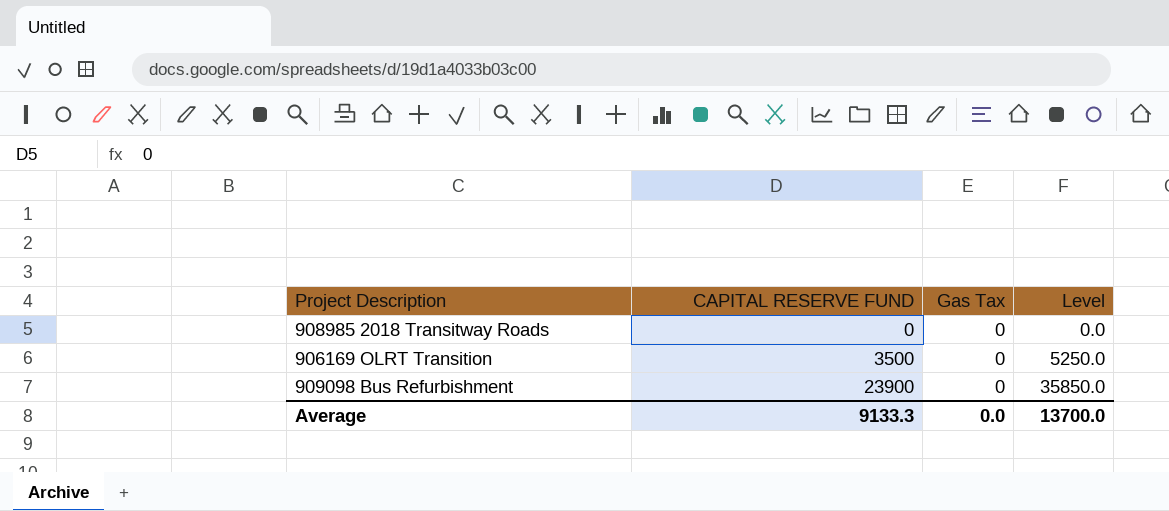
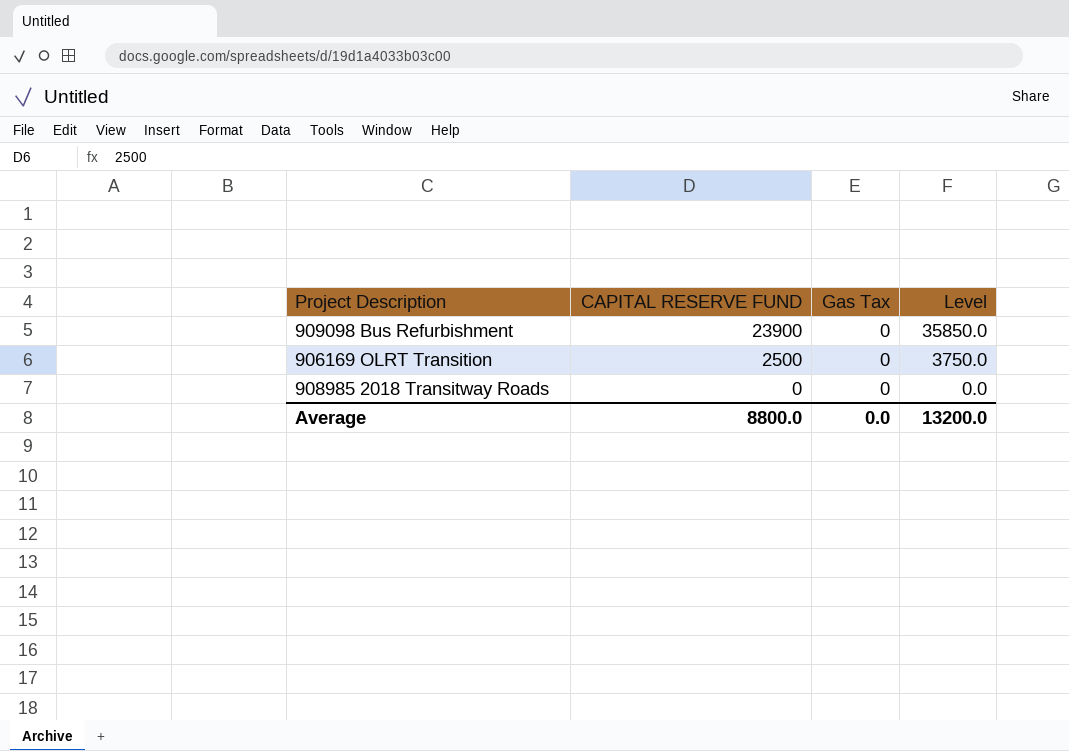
row order: CAPITAL RESERVE FUND ascending -> CAPITAL RESERVE FUND descending
906169 OLRT Transition | CAPITAL RESERVE FUND: 3500 -> 2500
906169 OLRT Transition | Level: 5250.0 -> 3750.0
Average | CAPITAL RESERVE FUND: 9133.3 -> 8800.0
Average | Level: 13700.0 -> 13200.0

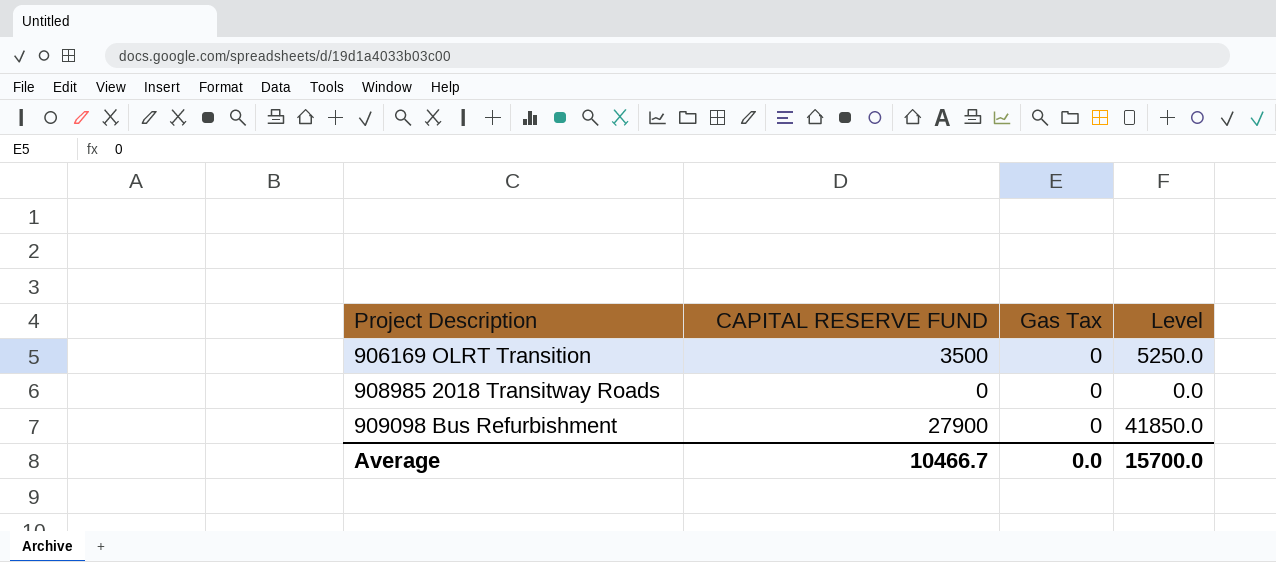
row order: CAPITAL RESERVE FUND descending -> Project Description ascending
906169 OLRT Transition | CAPITAL RESERVE FUND: 2500 -> 3500
906169 OLRT Transition | Level: 3750.0 -> 5250.0
909098 Bus Refurbishment | CAPITAL RESERVE FUND: 23900 -> 27900
909098 Bus Refurbishment | Level: 35850.0 -> 41850.0
Average | CAPITAL RESERVE FUND: 8800.0 -> 10466.7
Average | Level: 13200.0 -> 15700.0

